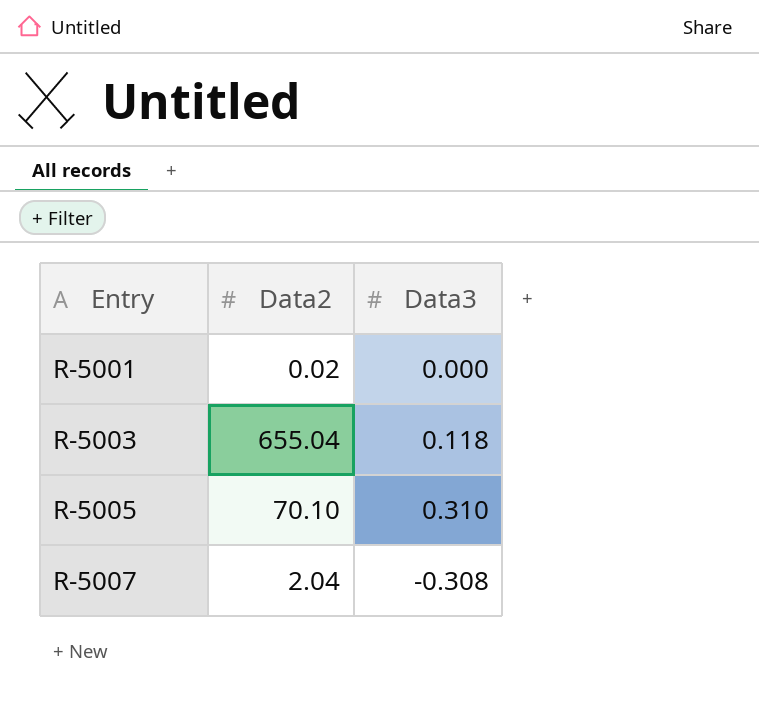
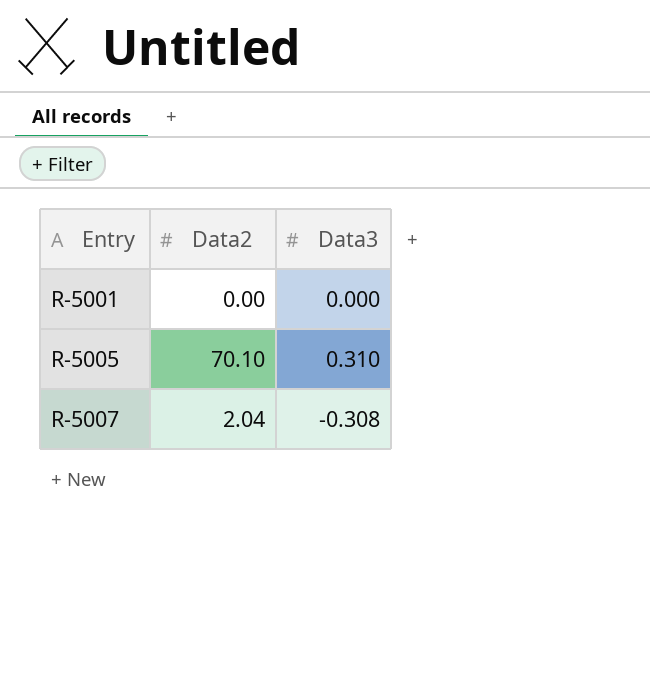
row R-5003: 655.04 | 0.118 -> none
R-5001 | Data2: 0.02 -> 0.00

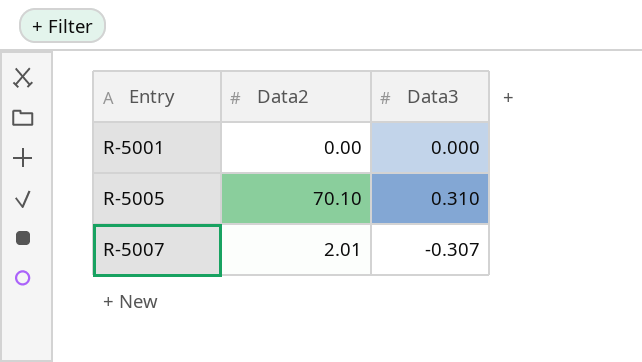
R-5007 | Data2: 2.04 -> 2.01
R-5007 | Data3: -0.308 -> -0.307

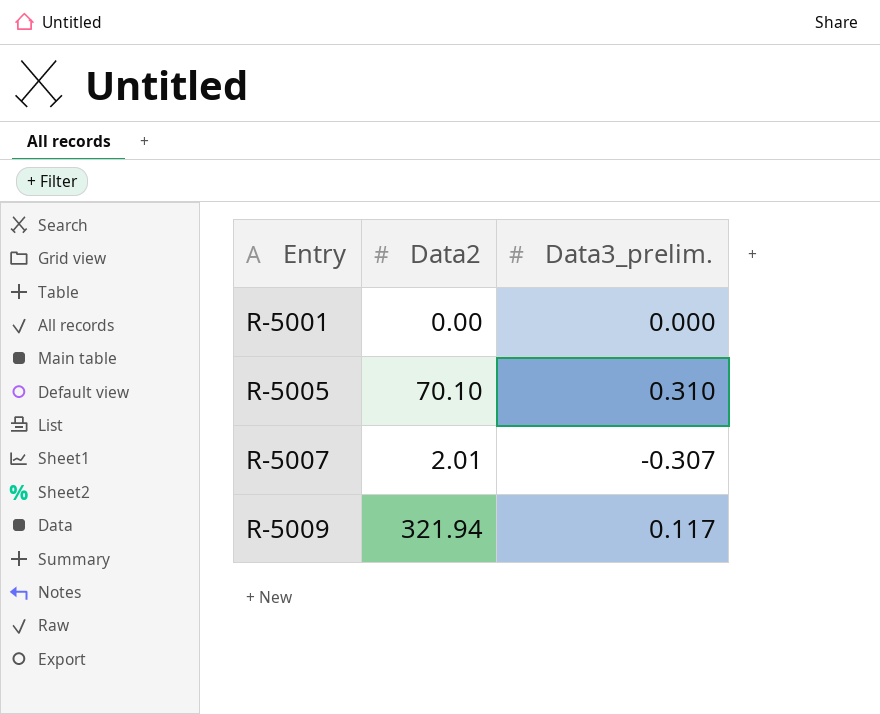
column name: Data3 -> Data3_prelim.
row R-5009: none -> 321.94 | 0.117

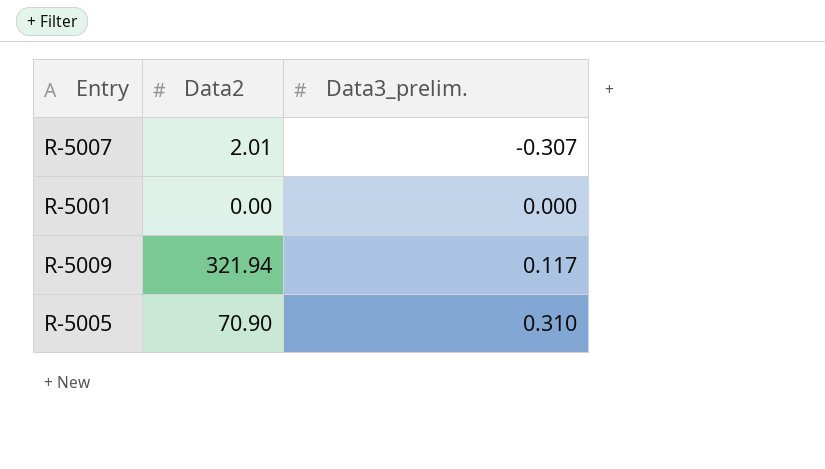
row order: Entry ascending -> Data3_prelim. ascending
R-5005 | Data2: 70.10 -> 70.90

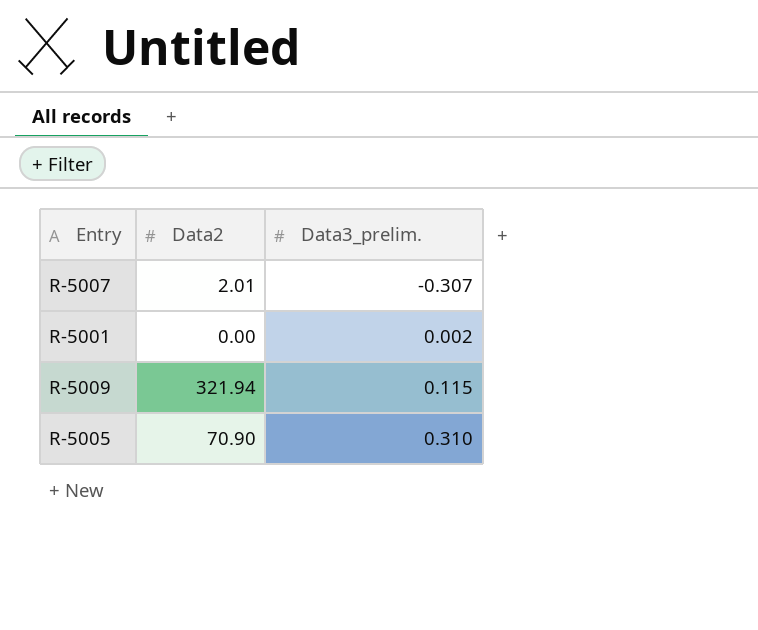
R-5001 | Data3_prelim.: 0.000 -> 0.002
R-5009 | Data3_prelim.: 0.117 -> 0.115

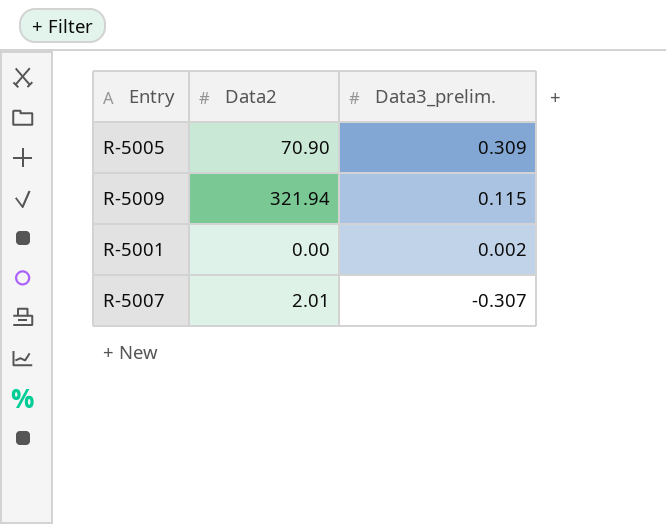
row order: Data3_prelim. ascending -> Data3_prelim. descending
R-5005 | Data3_prelim.: 0.310 -> 0.309

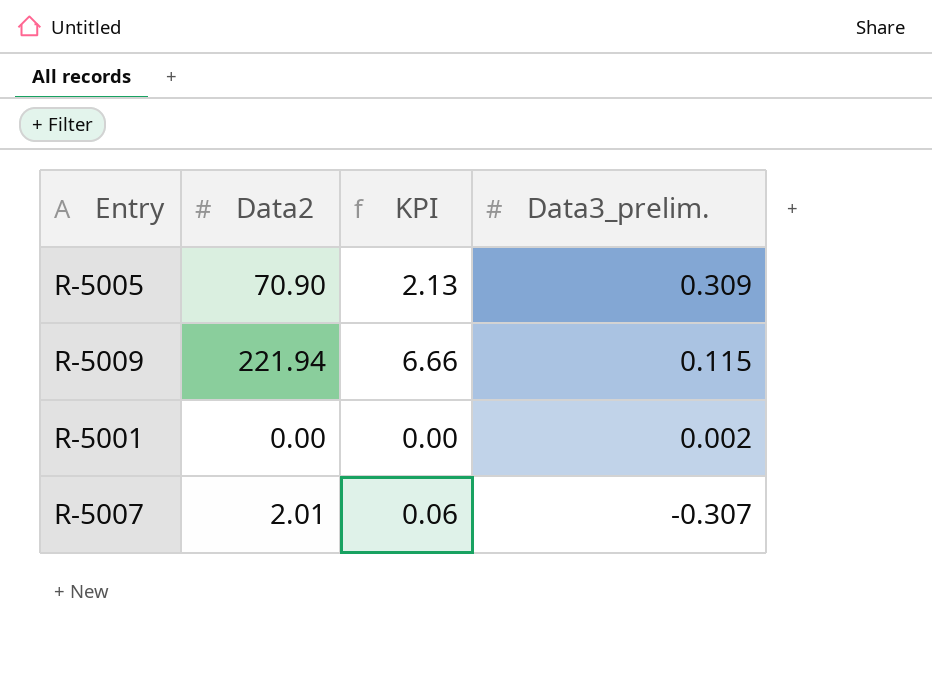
column KPI | formula: none -> [Data2] * 0.03
R-5009 | Data2: 321.94 -> 221.94

